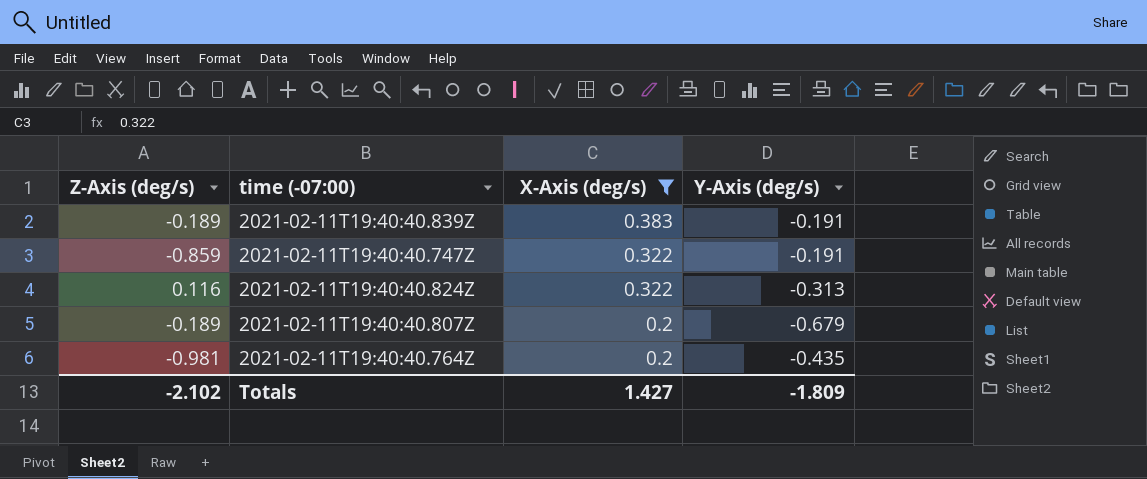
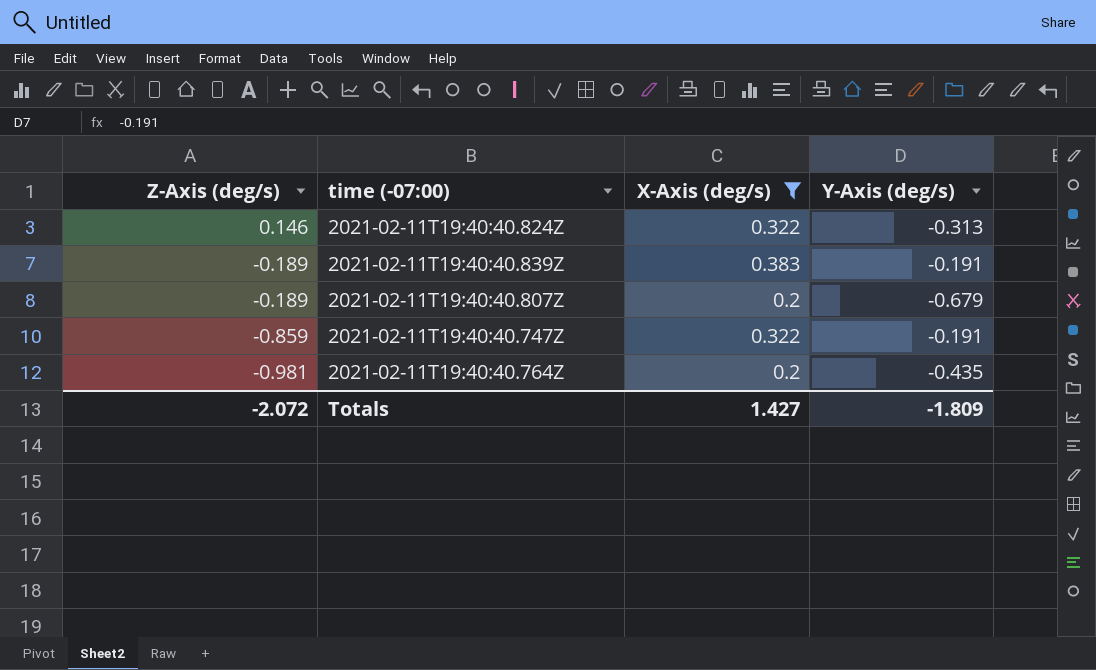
row order: X-Axis (deg/s) descending -> Z-Axis (deg/s) descending
2021-02-11T19:40:40.824Z | Z-Axis (deg/s): 0.116 -> 0.146
Totals | Z-Axis (deg/s): -2.102 -> -2.072

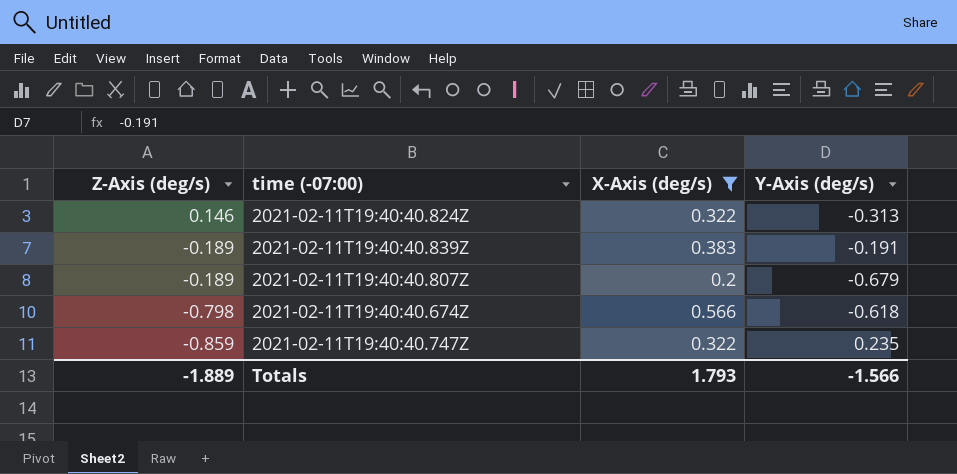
row 2021-02-11T19:40:40.764Z: -0.981 | 0.2 | -0.435 -> none
row 2021-02-11T19:40:40.674Z: none -> -0.798 | 0.566 | -0.618
2021-02-11T19:40:40.747Z | Y-Axis (deg/s): -0.191 -> 0.235
Totals | Z-Axis (deg/s): -2.072 -> -1.889
Totals | X-Axis (deg/s): 1.427 -> 1.793
Totals | Y-Axis (deg/s): -1.809 -> -1.566

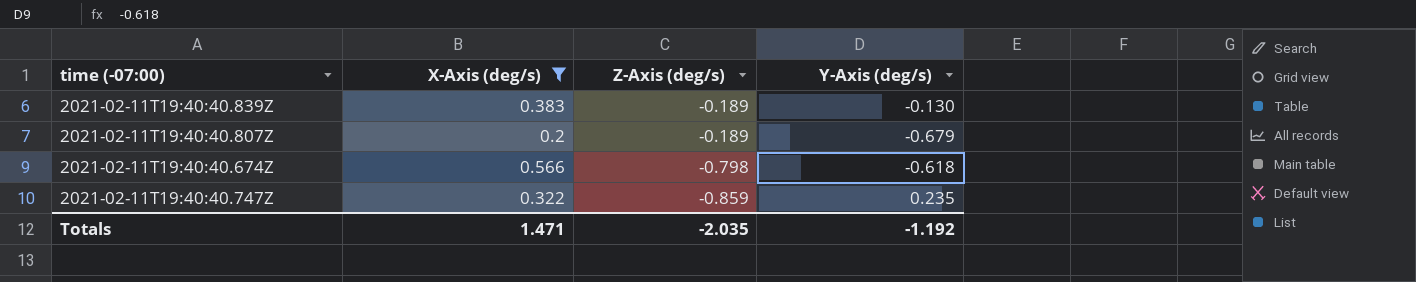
column Z-Axis (deg/s) | position: 1 -> 3
row 2021-02-11T19:40:40.824Z: 0.146 | 0.322 | -0.313 -> none
2021-02-11T19:40:40.839Z | Y-Axis (deg/s): -0.191 -> -0.130
Totals | X-Axis (deg/s): 1.793 -> 1.471
Totals | Z-Axis (deg/s): -1.889 -> -2.035
Totals | Y-Axis (deg/s): -1.566 -> -1.192

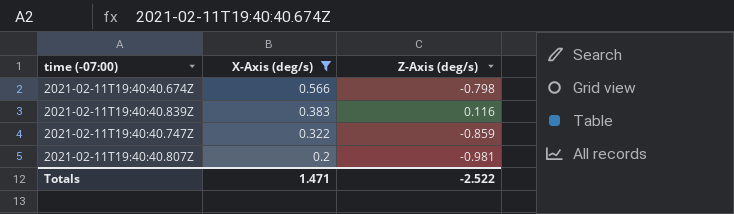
row order: Z-Axis (deg/s) descending -> X-Axis (deg/s) descending
column Y-Axis (deg/s) | position: 4 -> none
2021-02-11T19:40:40.839Z | Z-Axis (deg/s): -0.189 -> 0.116
2021-02-11T19:40:40.807Z | Z-Axis (deg/s): -0.189 -> -0.981
Totals | Z-Axis (deg/s): -2.035 -> -2.522

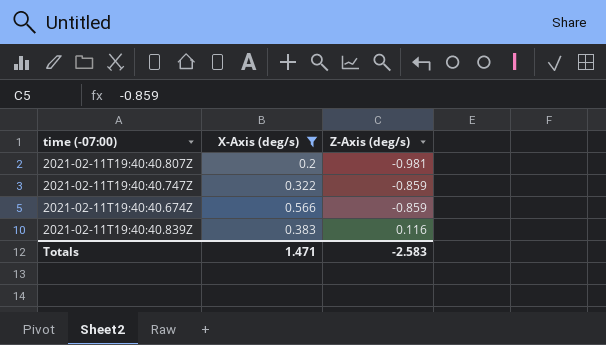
row order: X-Axis (deg/s) descending -> Z-Axis (deg/s) ascending
2021-02-11T19:40:40.674Z | Z-Axis (deg/s): -0.798 -> -0.859
Totals | Z-Axis (deg/s): -2.522 -> -2.583

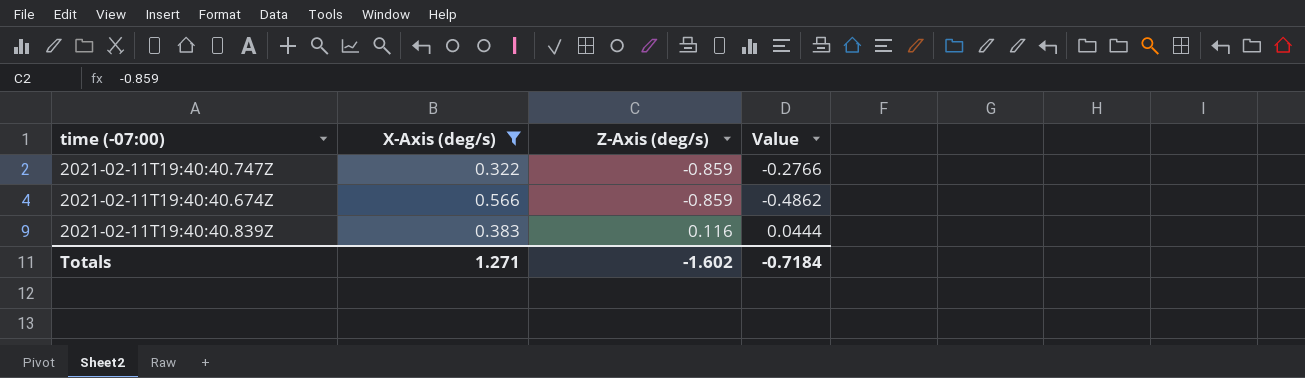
column Value | formula: none -> [X-Axis (deg/s)] * [Z-Axis (deg/s)]
row 2021-02-11T19:40:40.807Z: 0.2 | -0.981 -> none
Totals | X-Axis (deg/s): 1.471 -> 1.271
Totals | Z-Axis (deg/s): -2.583 -> -1.602

